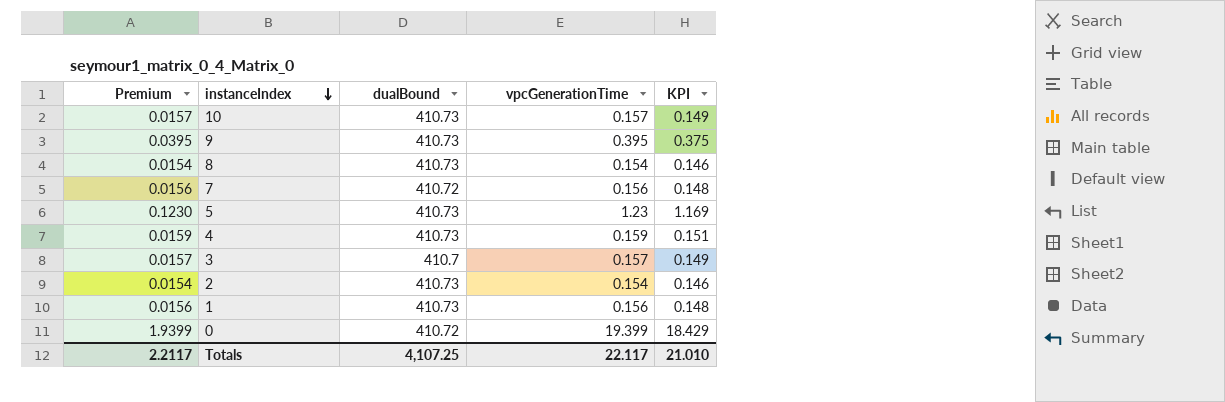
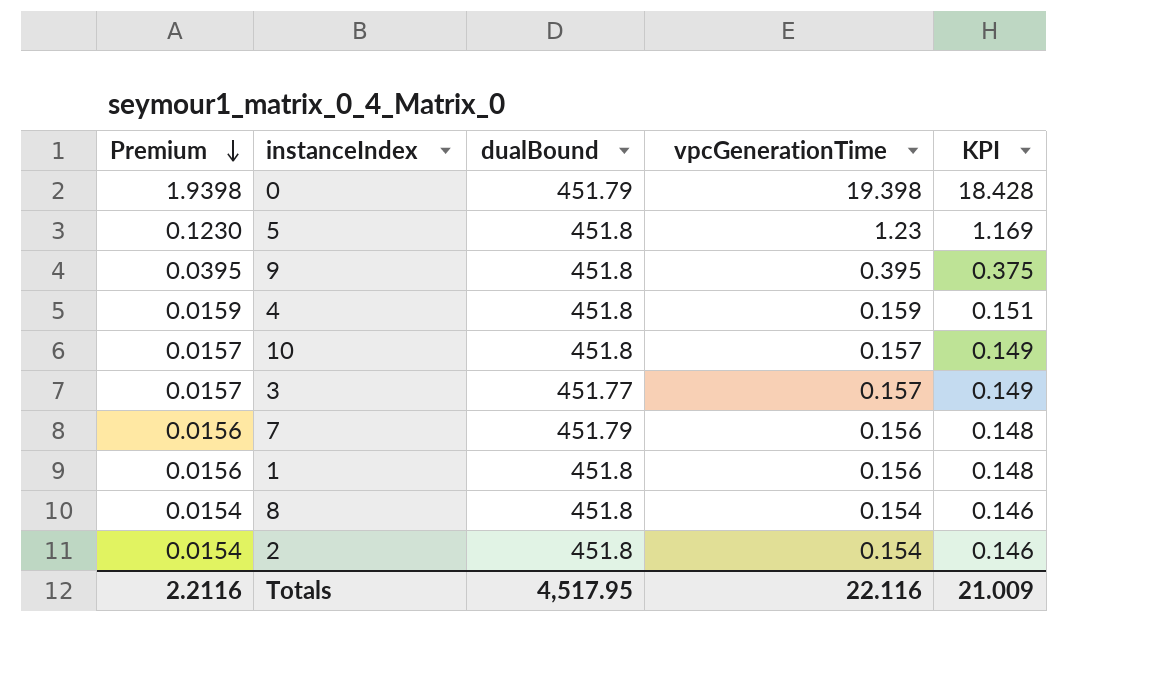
row order: instanceIndex descending -> Premium descending
0 | Premium: 1.9399 -> 1.9398
0 | dualBound: 410.72 -> 451.79
0 | vpcGenerationTime: 19.399 -> 19.398
0 | KPI: 18.429 -> 18.428
5 | dualBound: 410.73 -> 451.8
9 | dualBound: 410.73 -> 451.8
4 | dualBound: 410.73 -> 451.8
10 | dualBound: 410.73 -> 451.8
3 | dualBound: 410.7 -> 451.77
7 | dualBound: 410.72 -> 451.79
1 | dualBound: 410.73 -> 451.8
8 | dualBound: 410.73 -> 451.8
2 | dualBound: 410.73 -> 451.8
Totals | Premium: 2.2117 -> 2.2116
Totals | dualBound: 4,107.25 -> 4,517.95
Totals | vpcGenerationTime: 22.117 -> 22.116
Totals | KPI: 21.010 -> 21.009

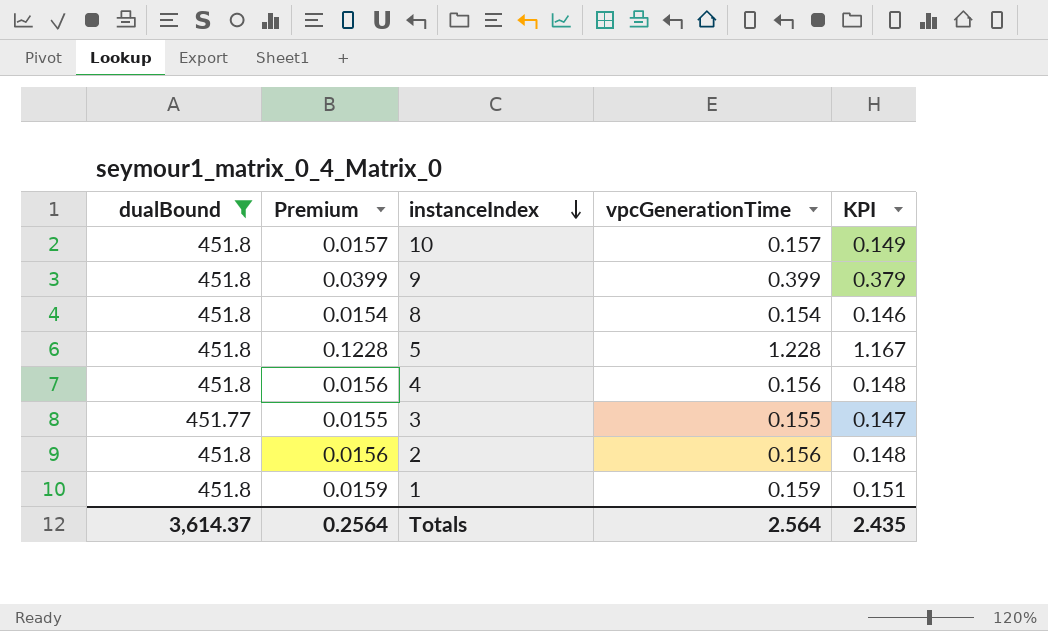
filter: none -> dualBound != 451.79
row order: Premium descending -> instanceIndex descending
column dualBound | position: 3 -> 1
9 | Premium: 0.0395 -> 0.0399
9 | vpcGenerationTime: 0.395 -> 0.399
9 | KPI: 0.375 -> 0.379
5 | Premium: 0.1230 -> 0.1228
5 | vpcGenerationTime: 1.23 -> 1.228
5 | KPI: 1.169 -> 1.167
4 | Premium: 0.0159 -> 0.0156
4 | vpcGenerationTime: 0.159 -> 0.156
4 | KPI: 0.151 -> 0.148
3 | Premium: 0.0157 -> 0.0155
3 | vpcGenerationTime: 0.157 -> 0.155
3 | KPI: 0.149 -> 0.147
2 | Premium: 0.0154 -> 0.0156
2 | vpcGenerationTime: 0.154 -> 0.156
2 | KPI: 0.146 -> 0.148
1 | Premium: 0.0156 -> 0.0159
1 | vpcGenerationTime: 0.156 -> 0.159
1 | KPI: 0.148 -> 0.151
Totals | dualBound: 4,517.95 -> 3,614.37
Totals | Premium: 2.2116 -> 0.2564
Totals | vpcGenerationTime: 22.116 -> 2.564
Totals | KPI: 21.009 -> 2.435

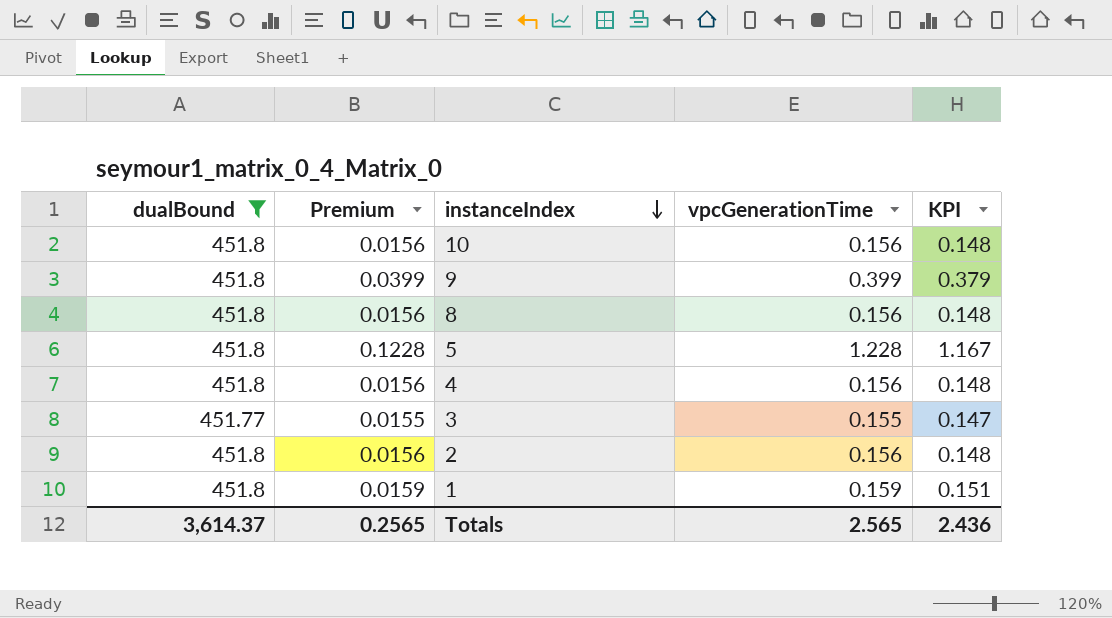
10 | Premium: 0.0157 -> 0.0156
10 | vpcGenerationTime: 0.157 -> 0.156
10 | KPI: 0.149 -> 0.148
8 | Premium: 0.0154 -> 0.0156
8 | vpcGenerationTime: 0.154 -> 0.156
8 | KPI: 0.146 -> 0.148
Totals | Premium: 0.2564 -> 0.2565
Totals | vpcGenerationTime: 2.564 -> 2.565
Totals | KPI: 2.435 -> 2.436

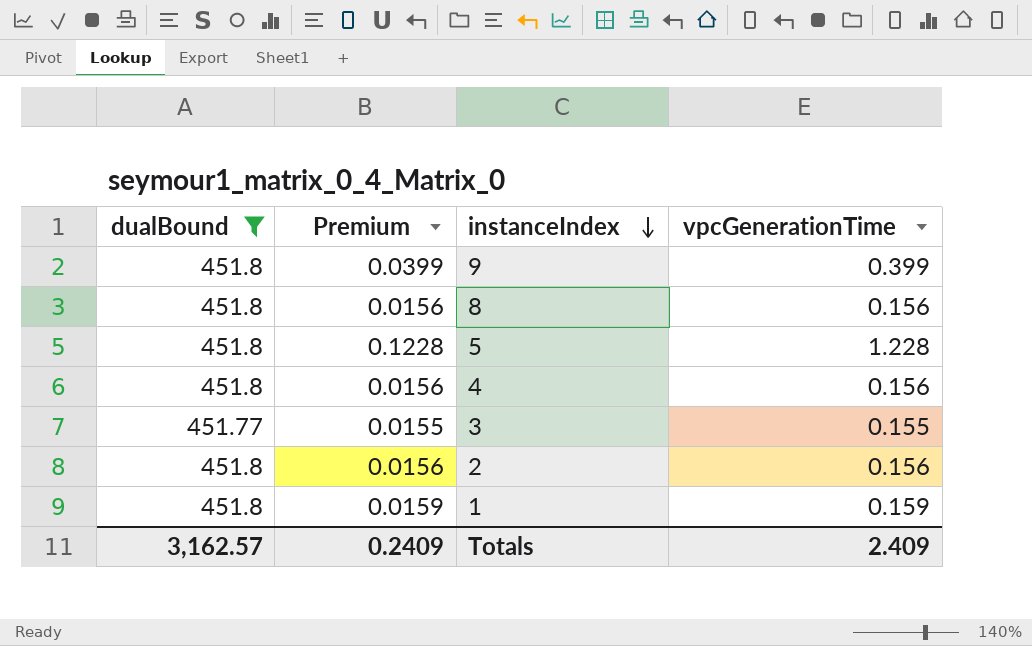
column KPI | formula: [vpcGenerationTime] * 0.95 -> none
row 10: 451.8 | 0.0156 | 0.156 | 0.148 -> none
Totals | dualBound: 3,614.37 -> 3,162.57
Totals | Premium: 0.2565 -> 0.2409
Totals | vpcGenerationTime: 2.565 -> 2.409

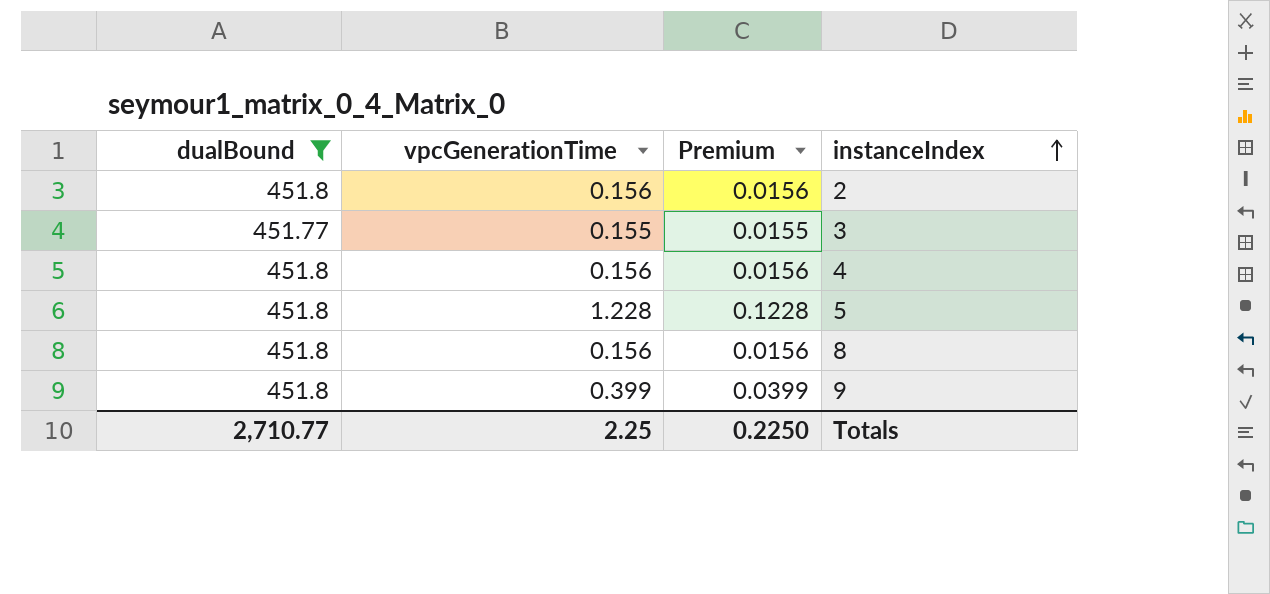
row order: instanceIndex descending -> instanceIndex ascending
column vpcGenerationTime | position: 4 -> 2
row 1: 451.8 | 0.0159 | 0.159 -> none
Totals | dualBound: 3,162.57 -> 2,710.77
Totals | vpcGenerationTime: 2.409 -> 2.25
Totals | Premium: 0.2409 -> 0.2250

